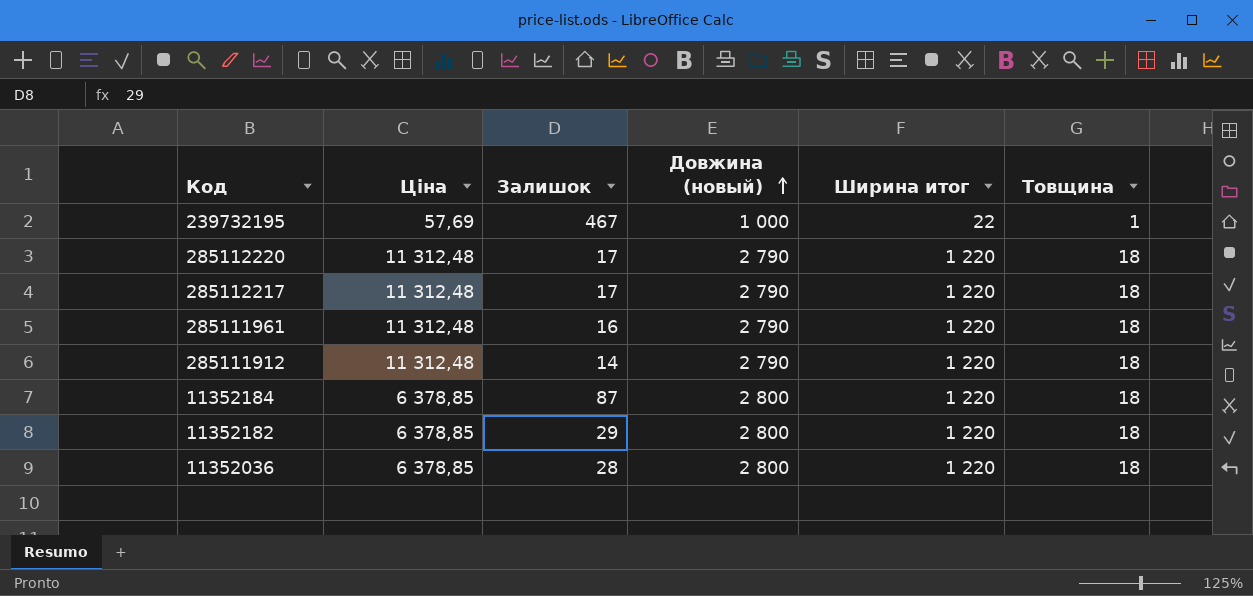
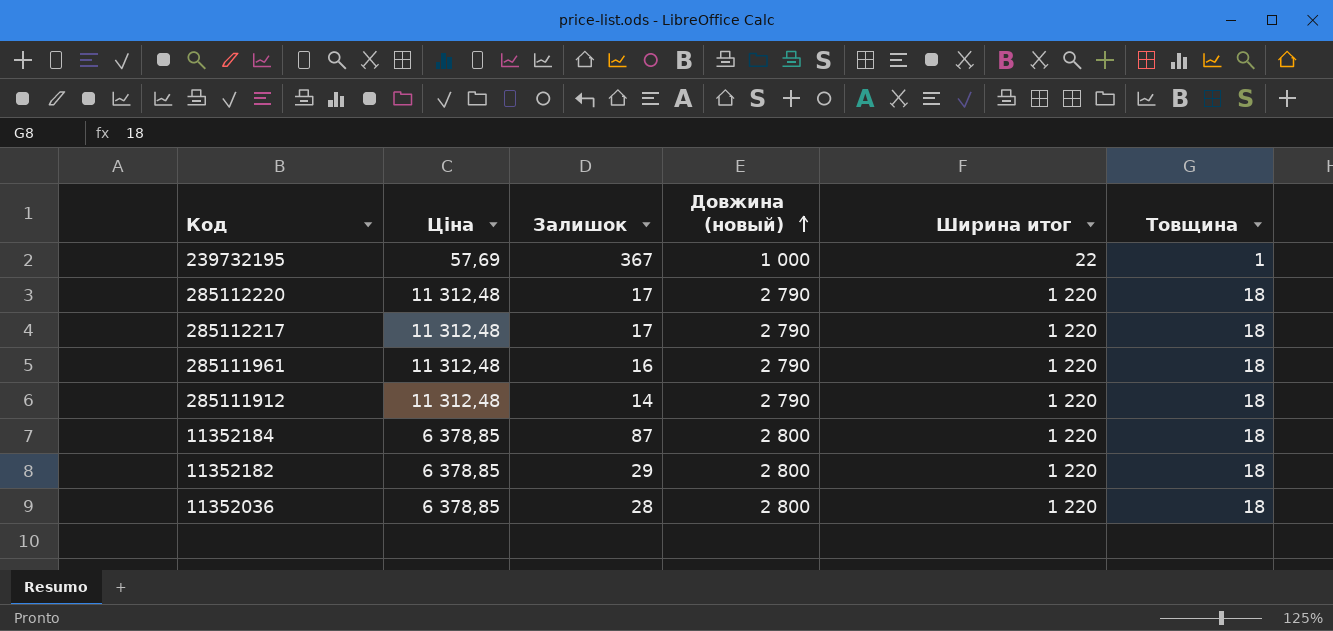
239732195 | Залишок: 467 -> 367

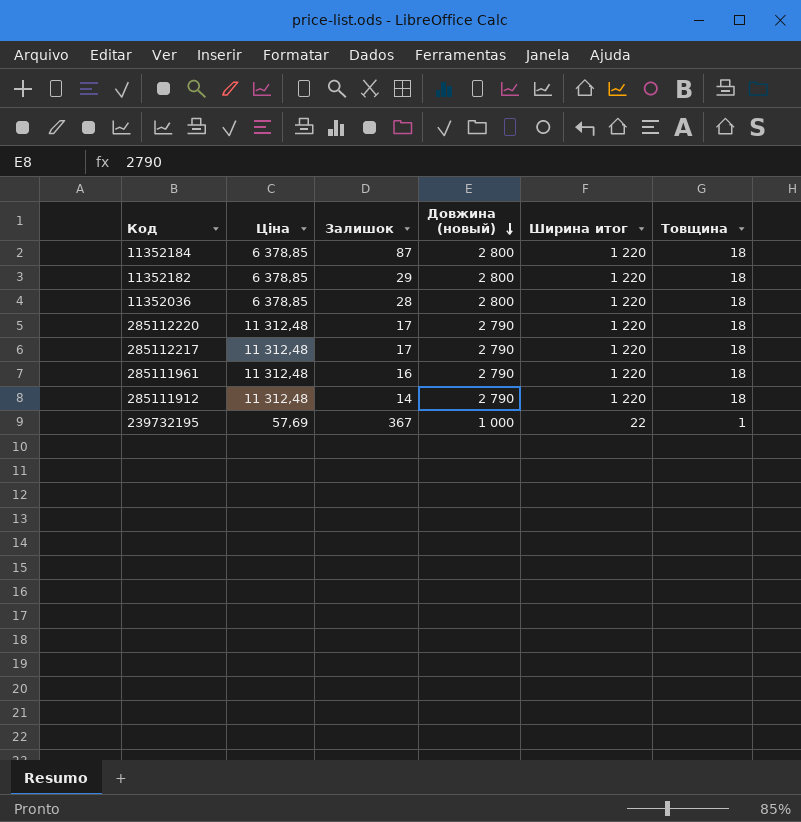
row order: Довжина (новый) ascending -> Довжина (новый) descending

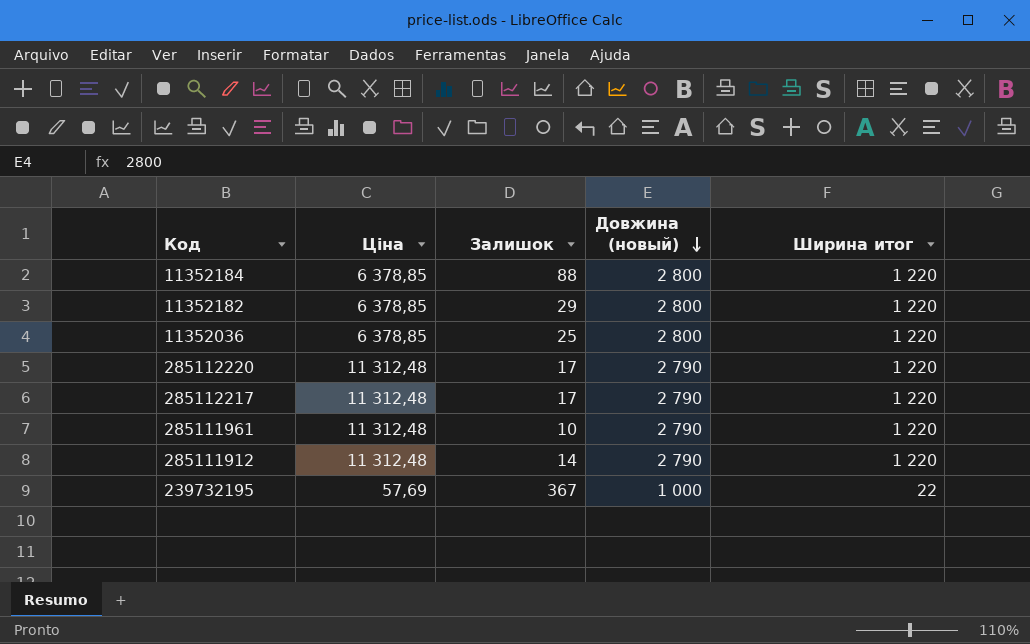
column Товщина | position: 6 -> none
11352184 | Залишок: 87 -> 88
11352036 | Залишок: 28 -> 25
285111961 | Залишок: 16 -> 10

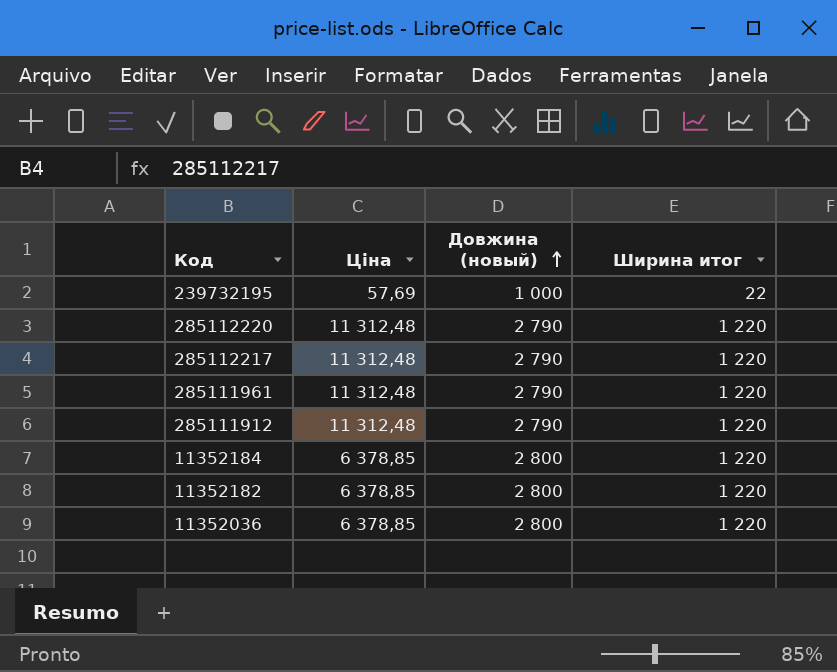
row order: Довжина (новый) descending -> Довжина (новый) ascending
column Залишок | position: 3 -> none

